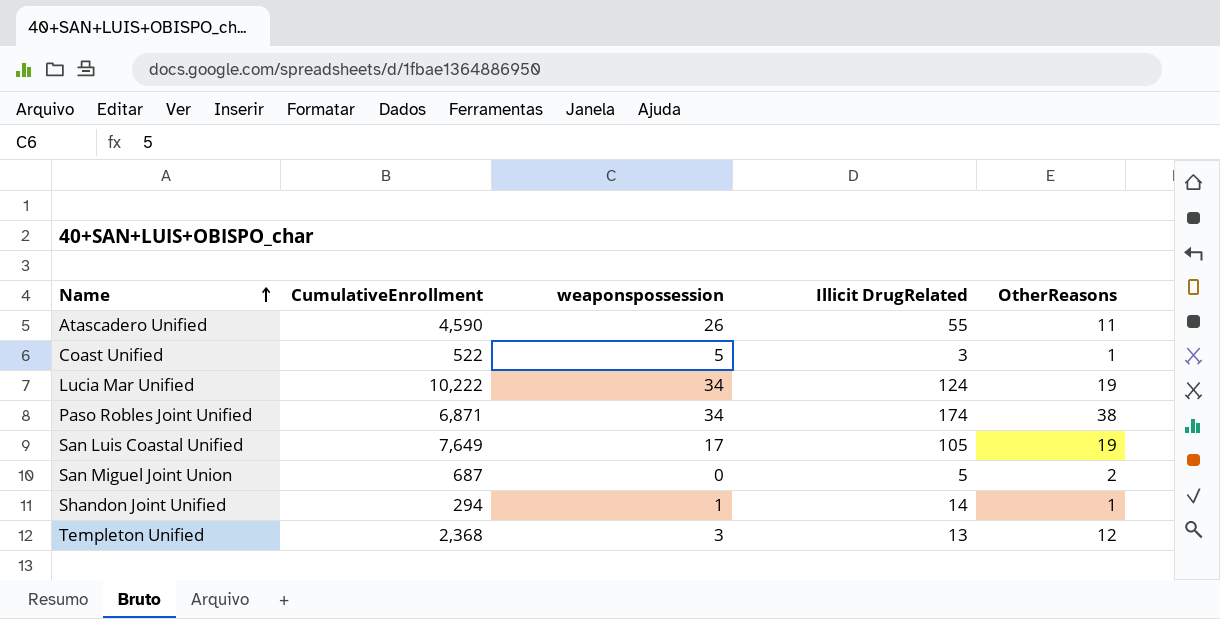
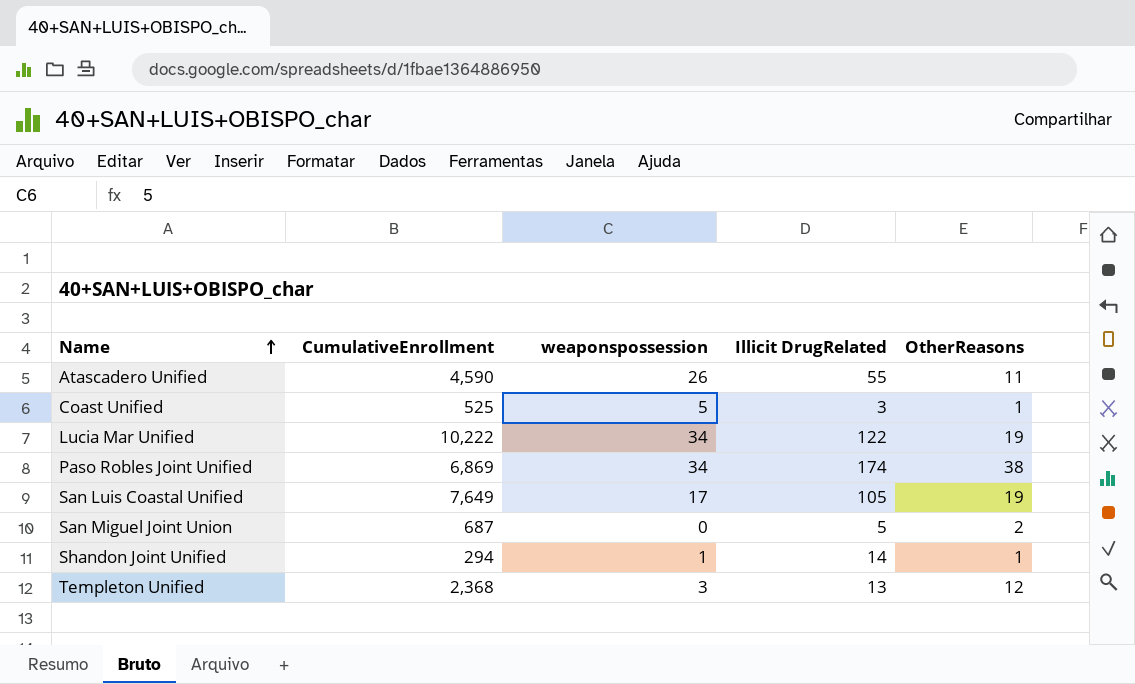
Coast Unified | CumulativeEnrollment: 522 -> 525
Lucia Mar Unified | Illicit DrugRelated: 124 -> 122
Paso Robles Joint Unified | CumulativeEnrollment: 6,871 -> 6,869

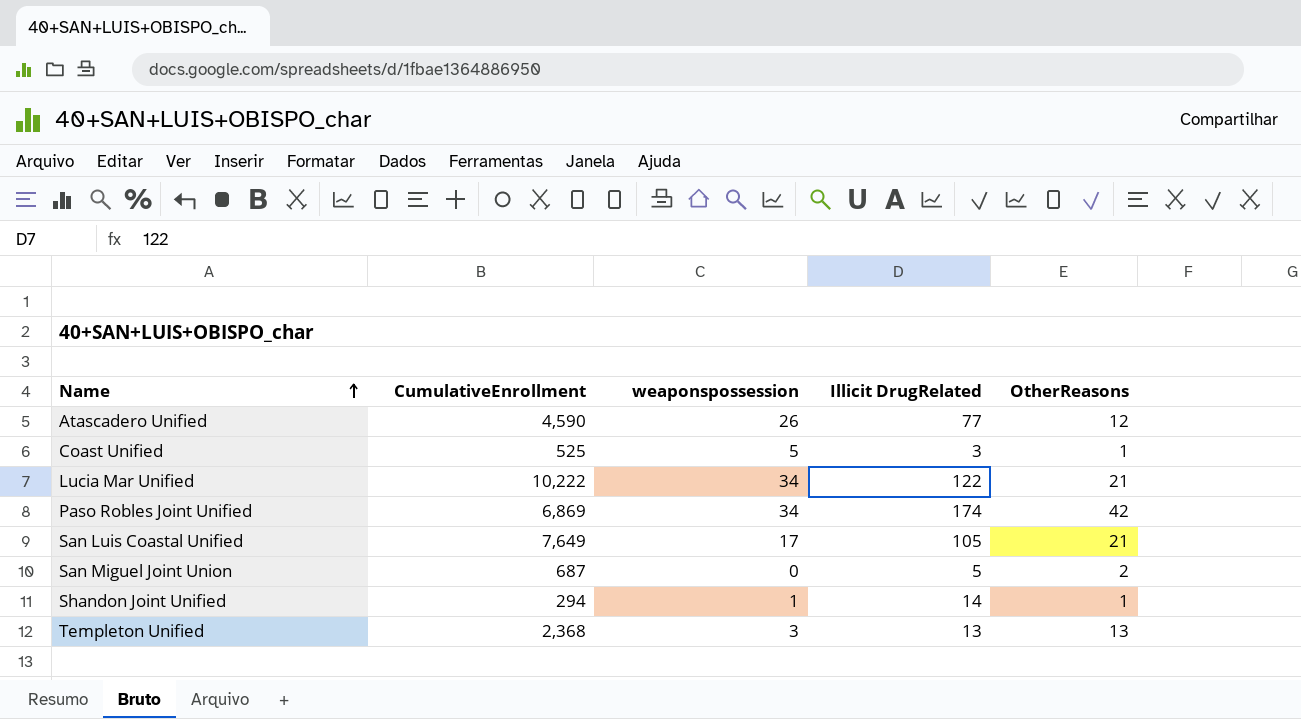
Atascadero Unified | Illicit DrugRelated: 55 -> 77
Atascadero Unified | OtherReasons: 11 -> 12
Lucia Mar Unified | OtherReasons: 19 -> 21
Paso Robles Joint Unified | OtherReasons: 38 -> 42
San Luis Coastal Unified | OtherReasons: 19 -> 21
Templeton Unified | OtherReasons: 12 -> 13

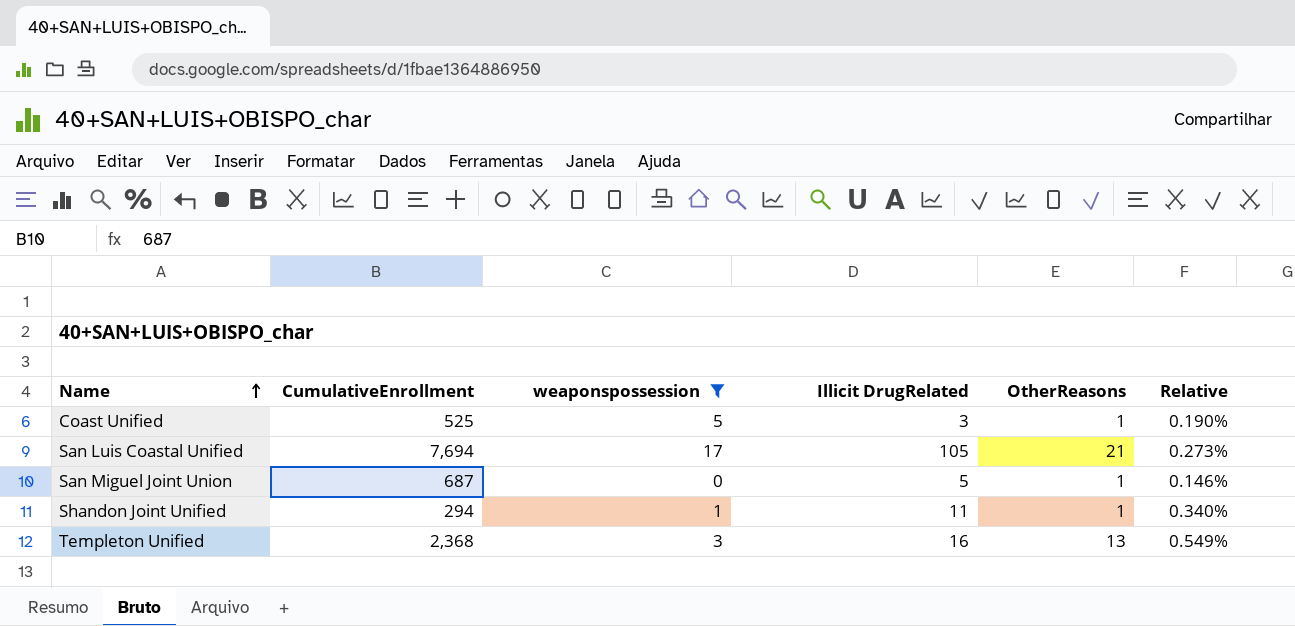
filter: none -> weaponspossession <= 17
column Relative | formula: none -> [OtherReasons] / [CumulativeEnrollment]
San Luis Coastal Unified | CumulativeEnrollment: 7,649 -> 7,694
San Miguel Joint Union | OtherReasons: 2 -> 1
Shandon Joint Unified | Illicit DrugRelated: 14 -> 11
Templeton Unified | Illicit DrugRelated: 13 -> 16

